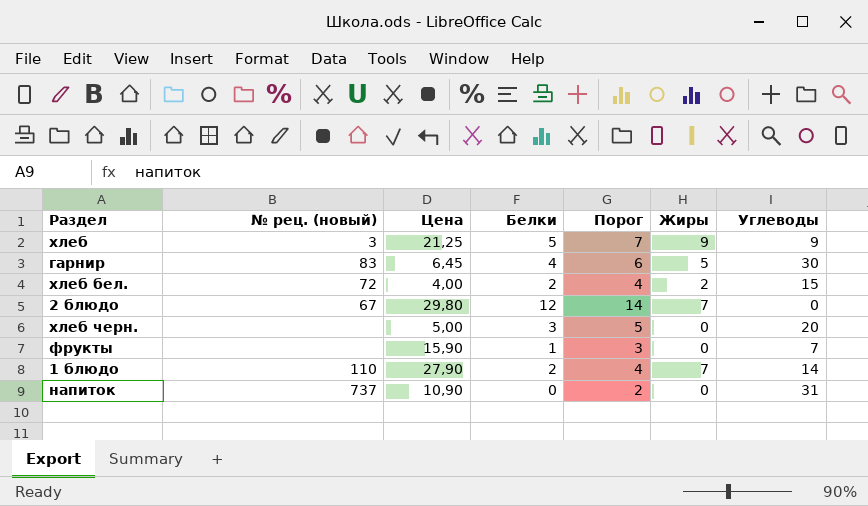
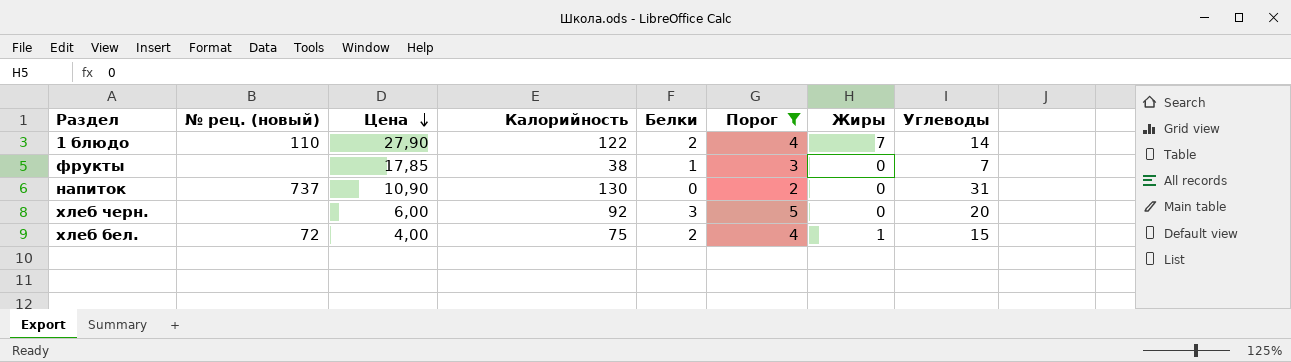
filter: none -> Порог <= 5
row order: none -> Цена descending
column Калорийность | position: none -> 4
фрукты | Цена: 15,90 -> 17,85
хлеб черн. | Цена: 5,00 -> 6,00
хлеб бел. | Жиры: 2 -> 1

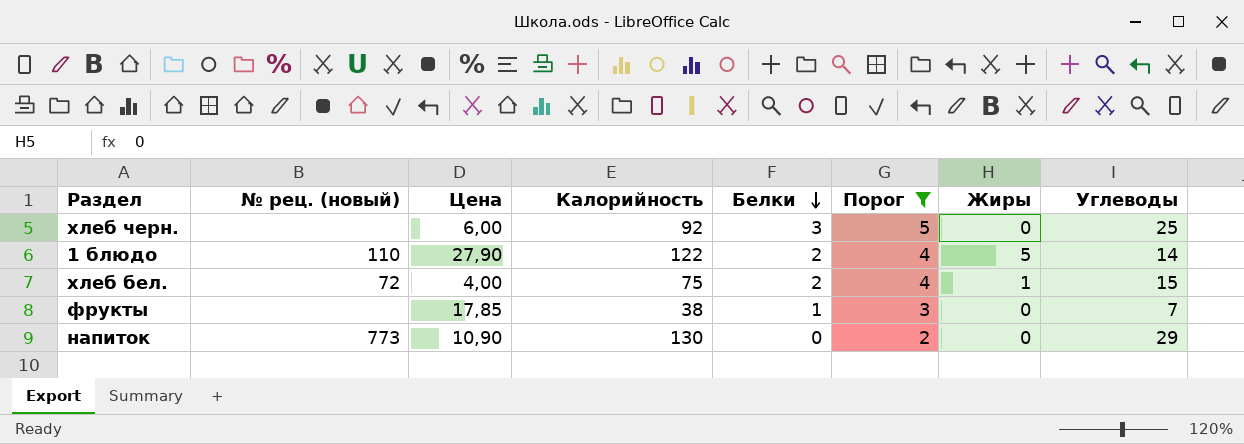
row order: Цена descending -> Белки descending
хлеб черн. | Углеводы: 20 -> 25
1 блюдо | Жиры: 7 -> 5
напиток | № рец. (новый): 737 -> 773
напиток | Углеводы: 31 -> 29

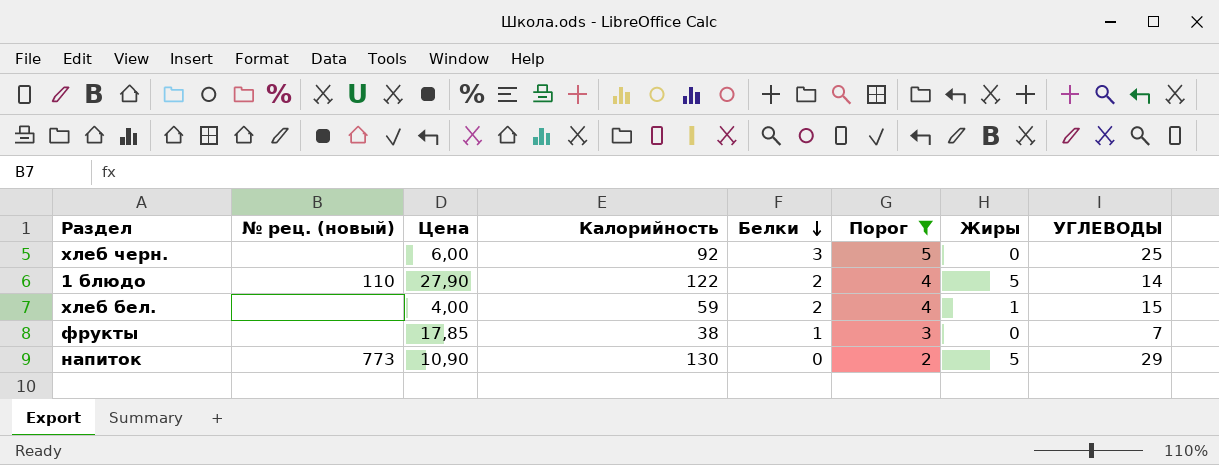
column name: Углеводы -> УГЛЕВОДЫ
хлеб бел. | № рец. (новый): 72 -> none
хлеб бел. | Калорийность: 75 -> 59
напиток | Жиры: 0 -> 5

